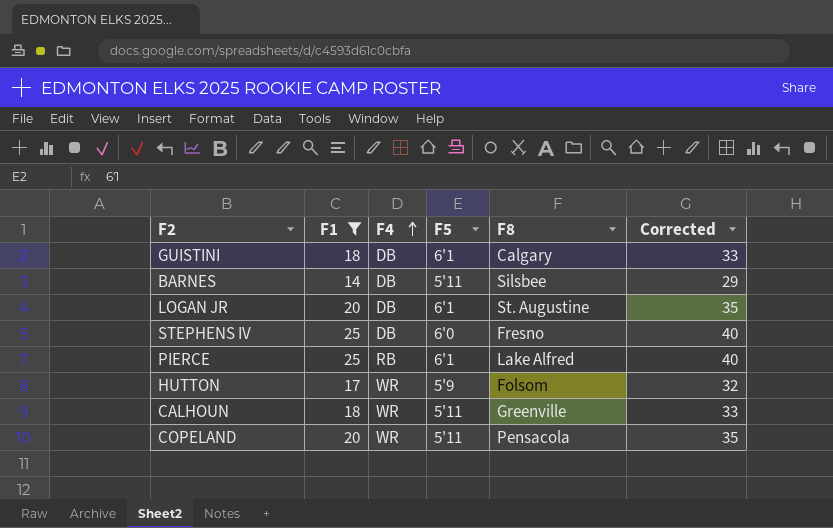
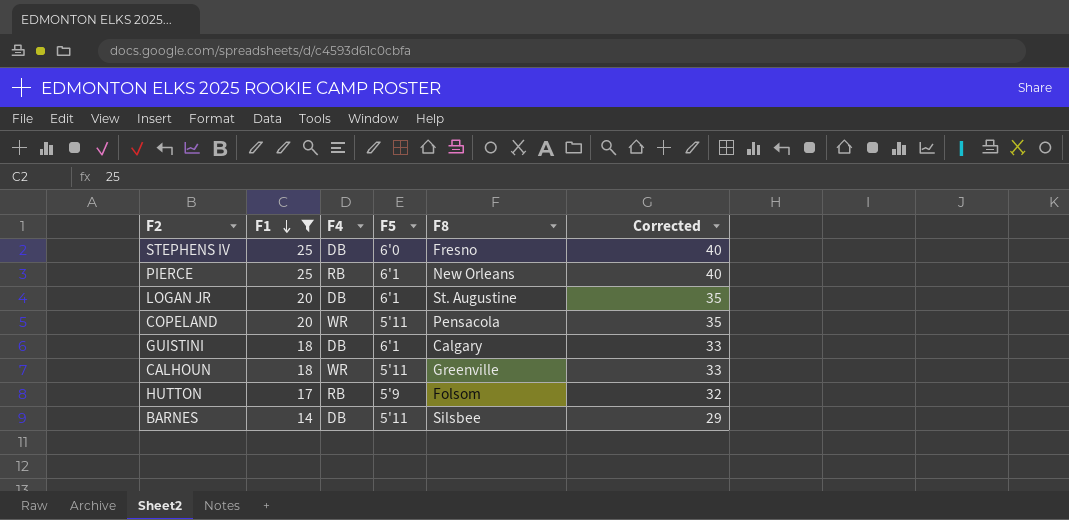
row order: F4 ascending -> F1 descending
PIERCE | F8: Lake Alfred -> New Orleans
HUTTON | F4: WR -> RB

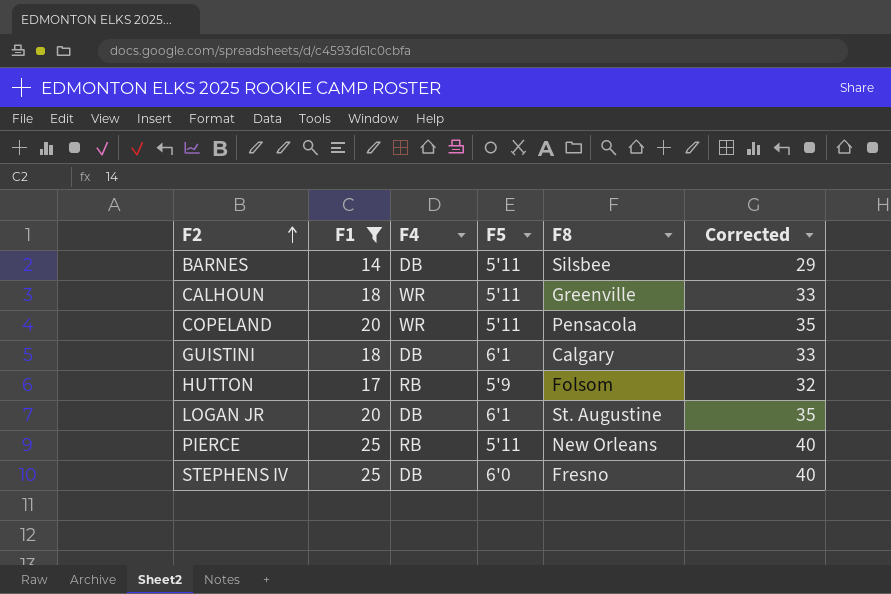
row order: F1 descending -> F2 ascending
PIERCE | F5: 6'1 -> 5'11

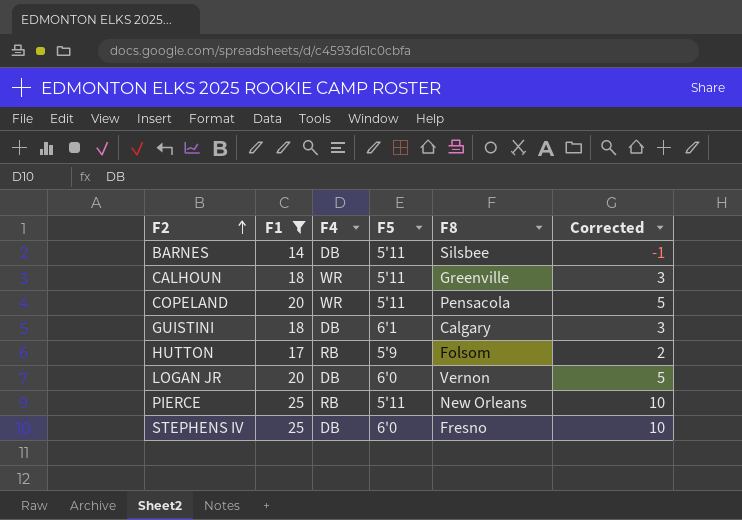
column Corrected | formula: [F1] + 15 -> [F1] - 15
LOGAN JR | F5: 6'1 -> 6'0
LOGAN JR | F8: St. Augustine -> Vernon

